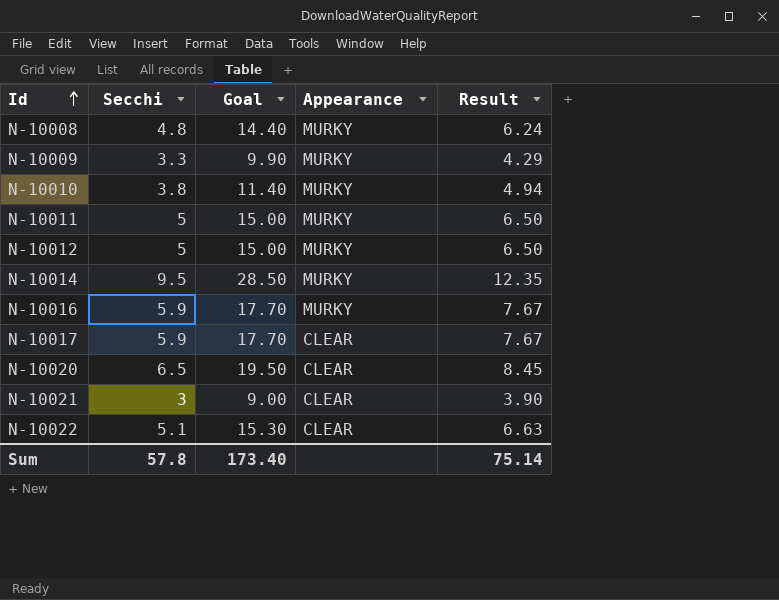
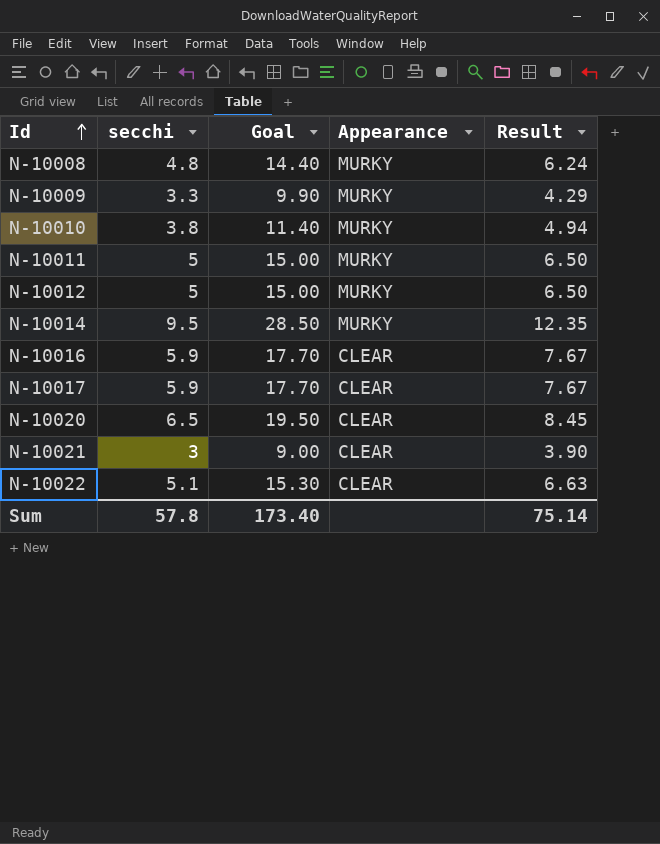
column name: Secchi -> secchi
N-10016 | Appearance: MURKY -> CLEAR

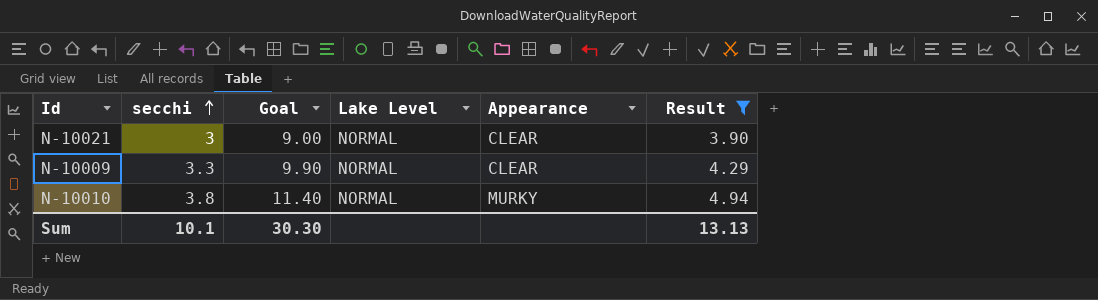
filter: none -> Result <= 4.94
row order: Id ascending -> secchi ascending
column Lake Level | position: none -> 4
N-10009 | Appearance: MURKY -> CLEAR
Sum | secchi: 57.8 -> 10.1
Sum | Goal: 173.40 -> 30.30
Sum | Result: 75.14 -> 13.13

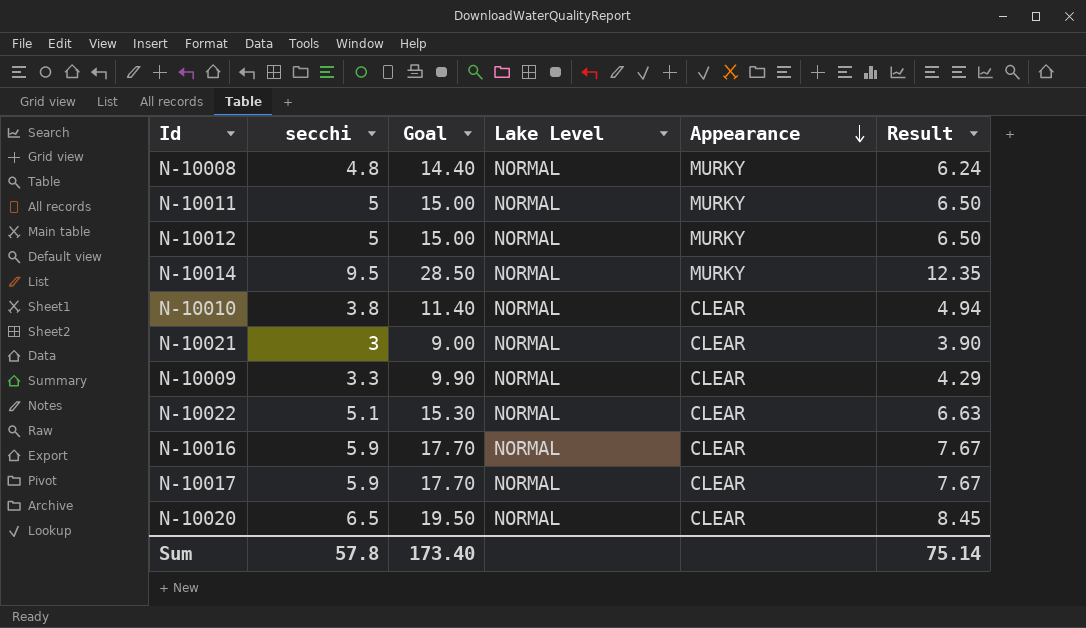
filter: Result <= 4.94 -> none
row order: secchi ascending -> Appearance descending
N-10010 | Appearance: MURKY -> CLEAR
Sum | secchi: 10.1 -> 57.8
Sum | Goal: 30.30 -> 173.40
Sum | Result: 13.13 -> 75.14

